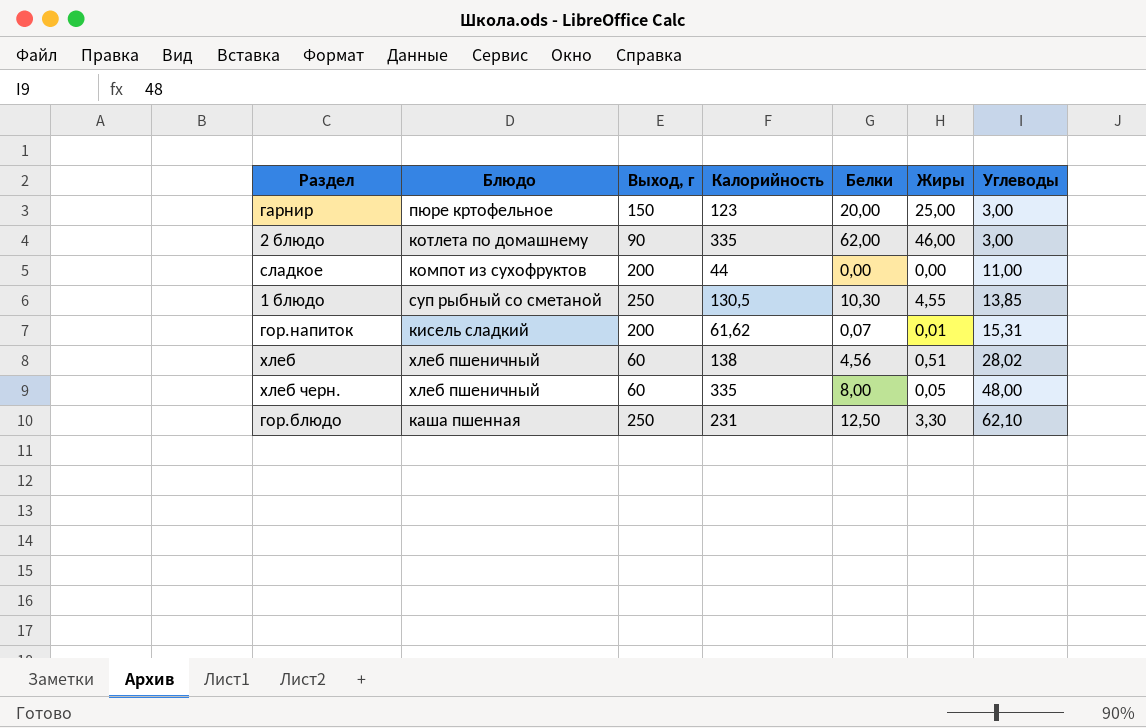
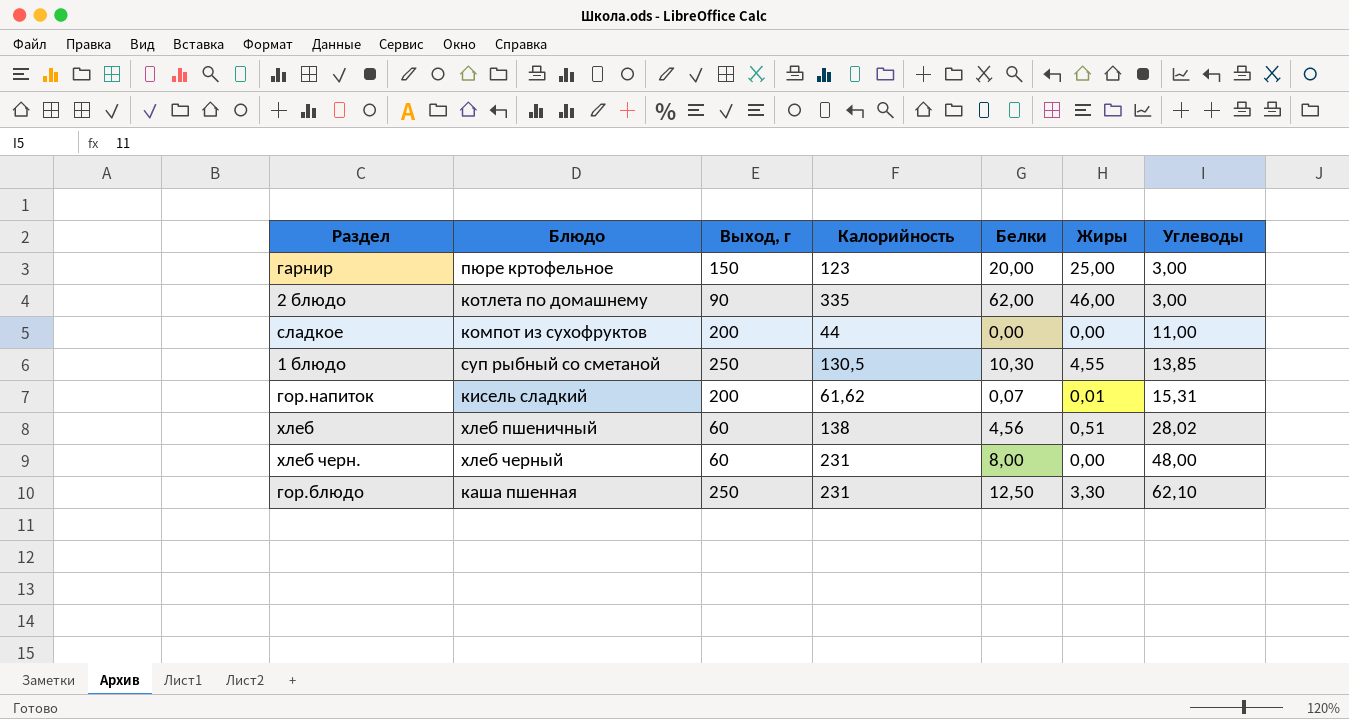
хлеб черн. | Блюдо: хлеб пшеничный -> хлеб черный
хлеб черн. | Калорийность: 335 -> 231
хлеб черн. | Жиры: 0,05 -> 0,00

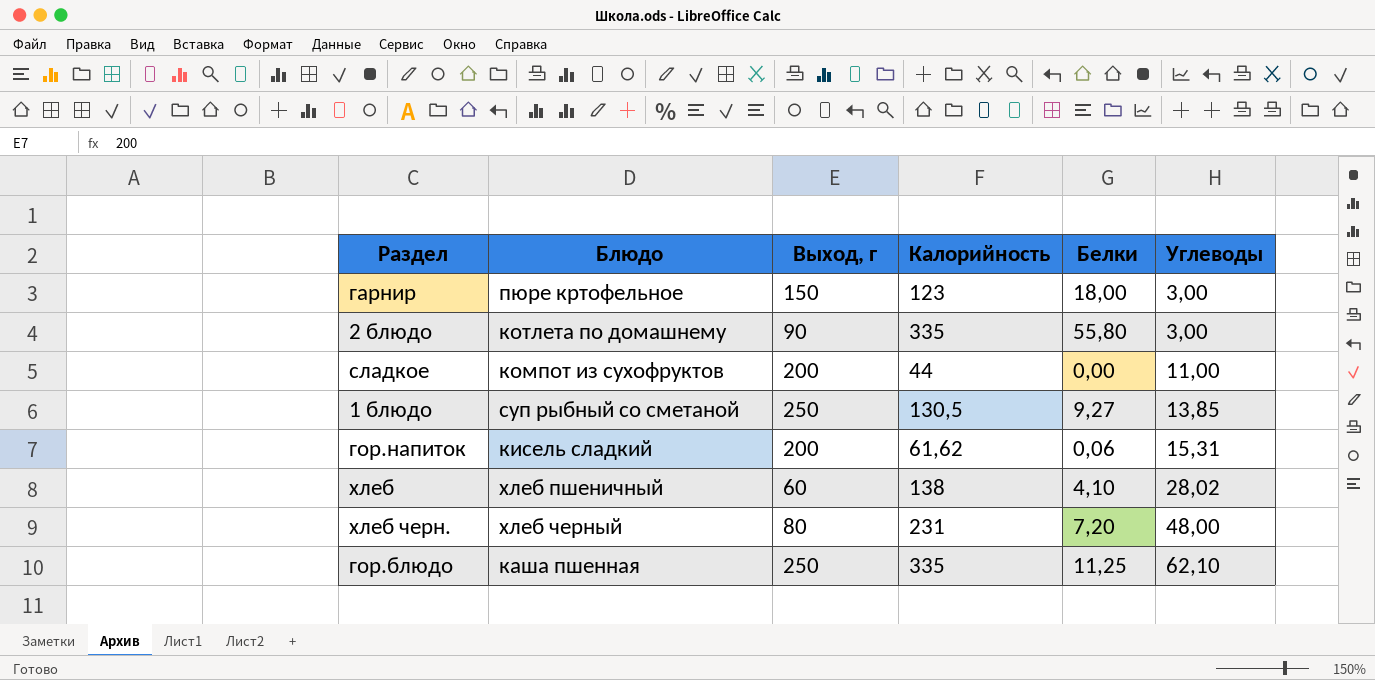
column Жиры | position: 6 -> none
гарнир | Белки: 20,00 -> 18,00
2 блюдо | Белки: 62,00 -> 55,80
1 блюдо | Белки: 10,30 -> 9,27
гор.напиток | Белки: 0,07 -> 0,06
хлеб | Белки: 4,56 -> 4,10
хлеб черн. | Выход, г: 60 -> 80
хлеб черн. | Белки: 8,00 -> 7,20
гор.блюдо | Калорийность: 231 -> 335
гор.блюдо | Белки: 12,50 -> 11,25

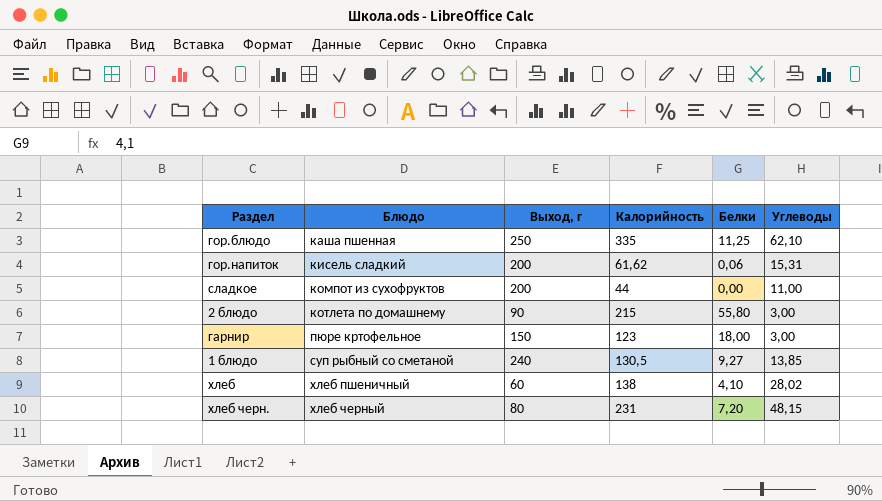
row order: Углеводы ascending -> Блюдо ascending
2 блюдо | Калорийность: 335 -> 215
1 блюдо | Выход, г: 250 -> 240
хлеб черн. | Углеводы: 48,00 -> 48,15

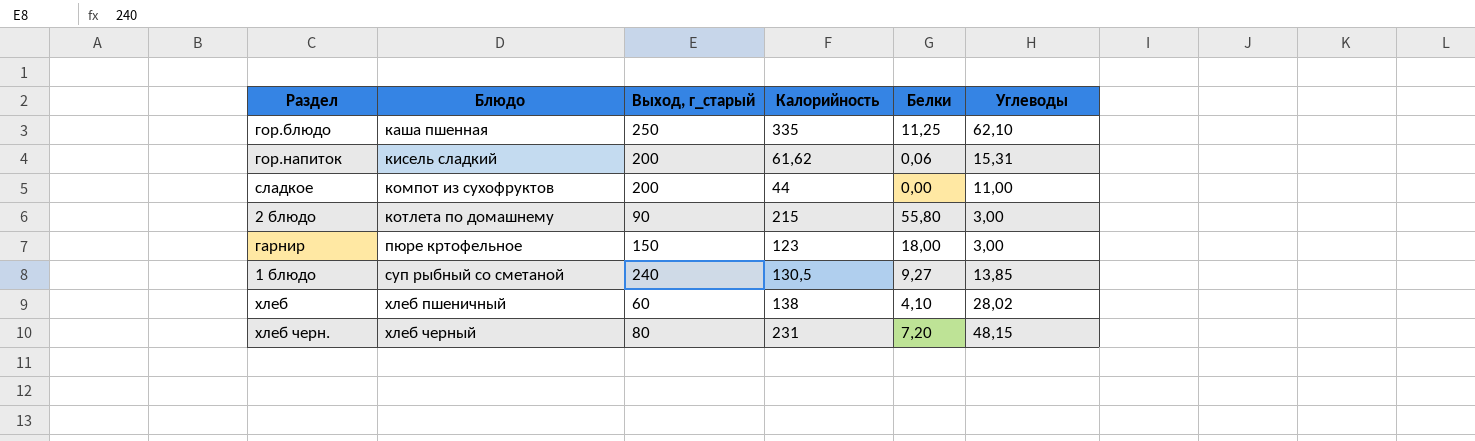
column name: Выход, г -> Выход, г_старый

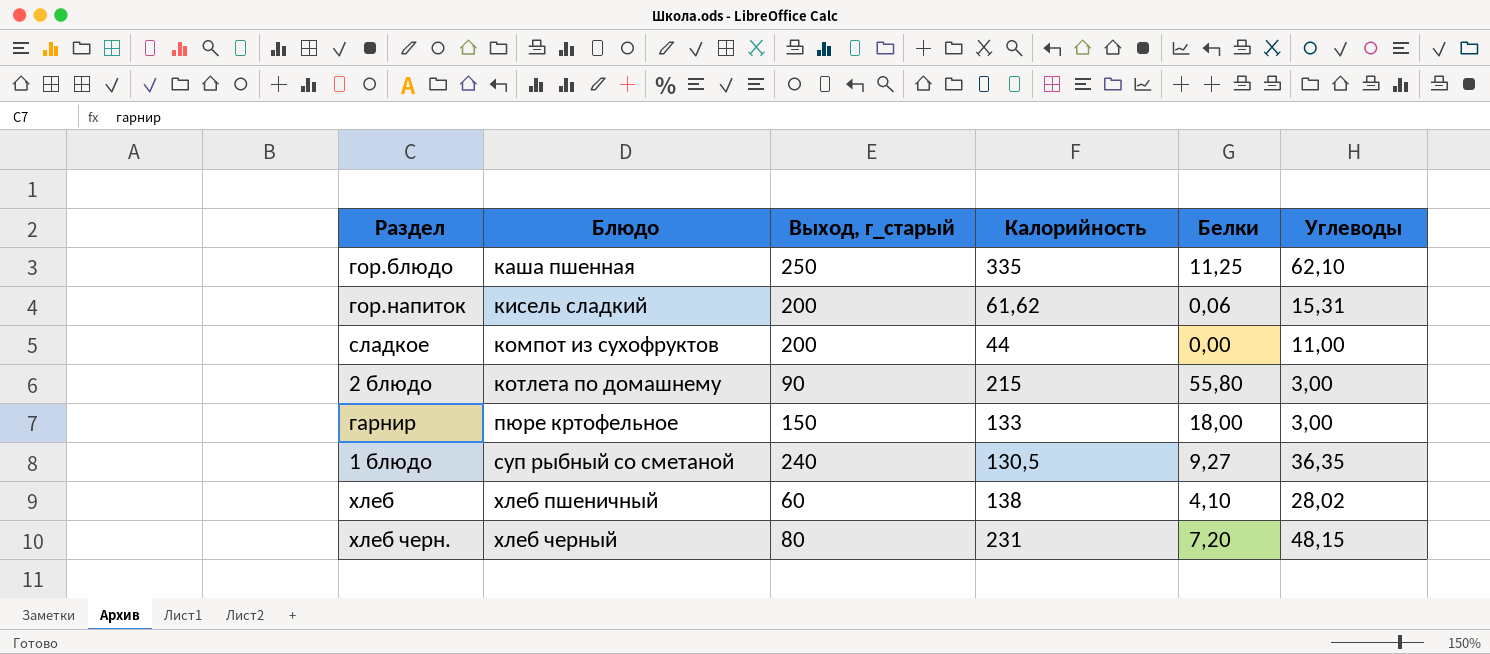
гарнир | Калорийность: 123 -> 133
1 блюдо | Углеводы: 13,85 -> 36,35

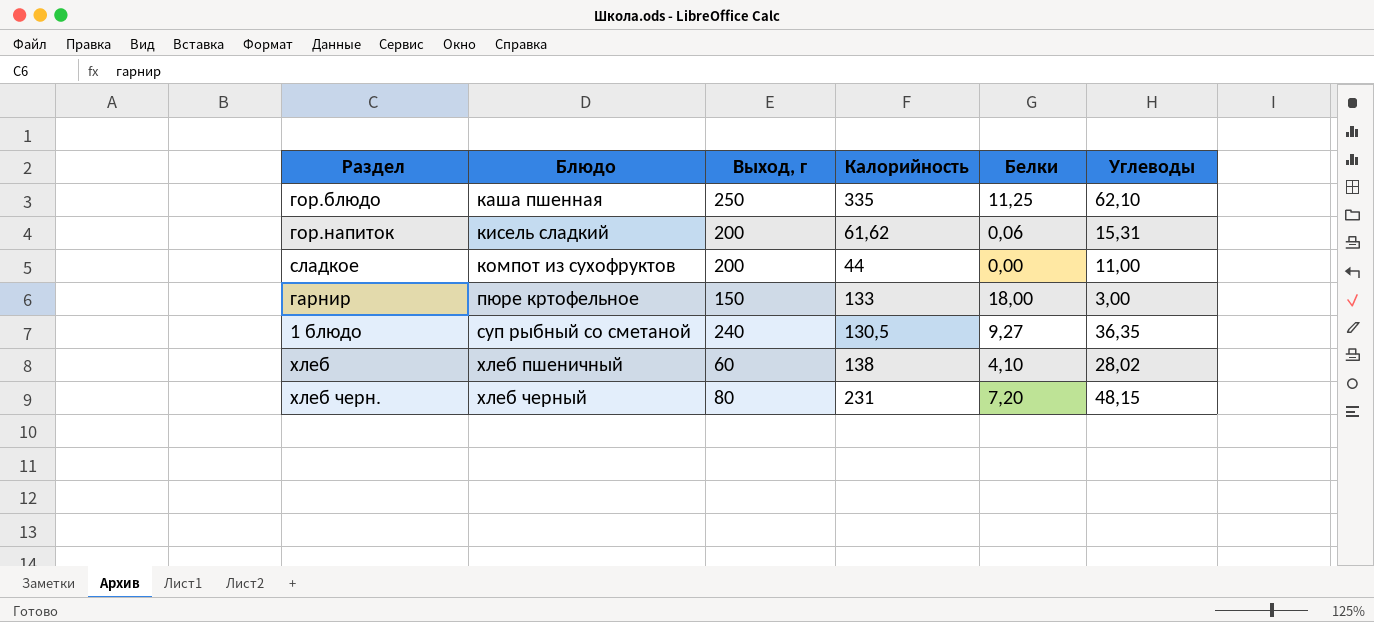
column name: Выход, г_старый -> Выход, г
row 2 блюдо: котлета по домашнему | 90 | 215 | 55,80 | 3,00 -> none

